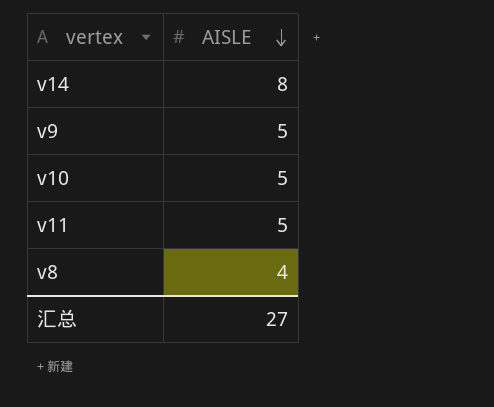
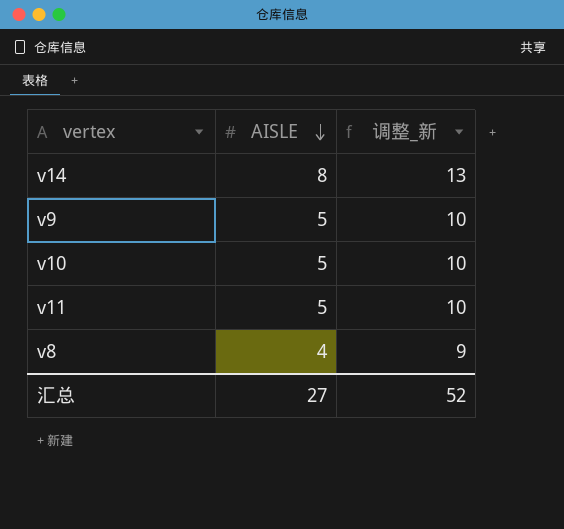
column 调整_新 | formula: none -> [AISLE] + 5

